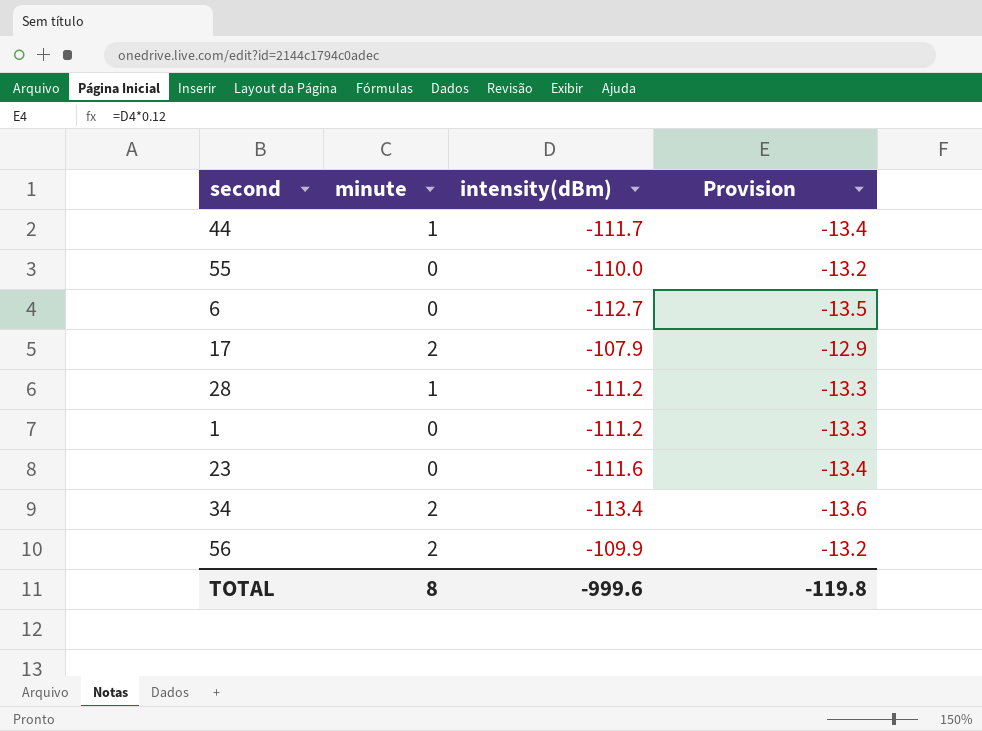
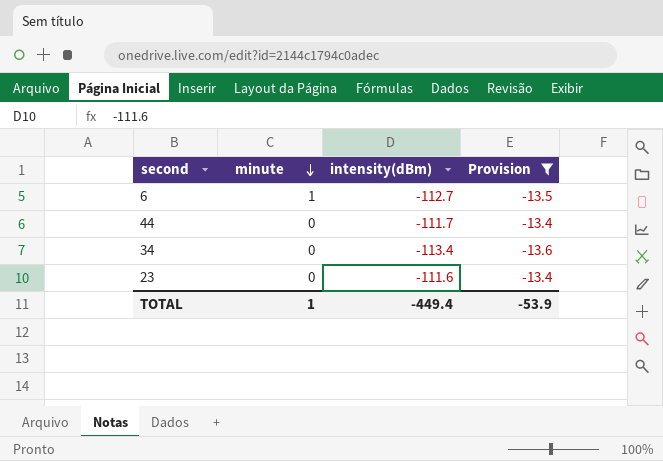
filter: none -> Provision <= -13.4
row order: none -> minute descending
6 | minute: 0 -> 1
44 | minute: 1 -> 0
34 | minute: 2 -> 0
TOTAL | minute: 8 -> 1
TOTAL | intensity(dBm): -999.6 -> -449.4
TOTAL | Provision: -119.8 -> -53.9

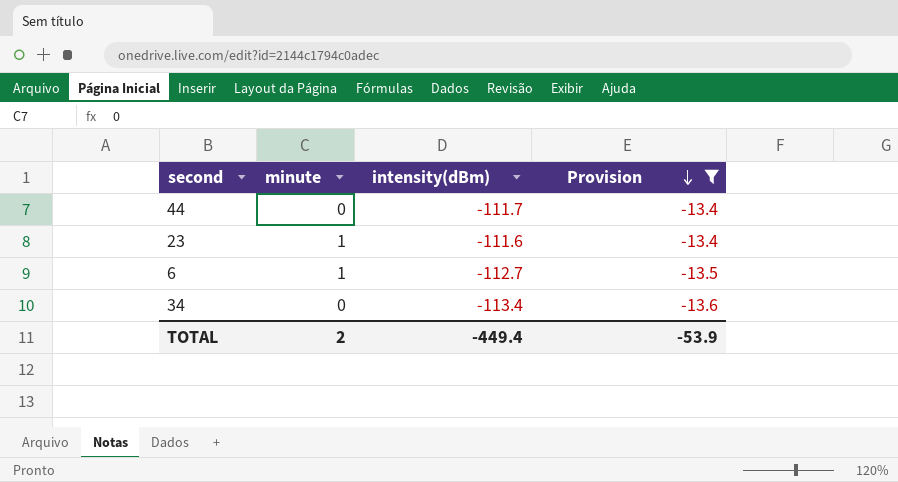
row order: minute descending -> Provision descending
23 | minute: 0 -> 1
TOTAL | minute: 1 -> 2

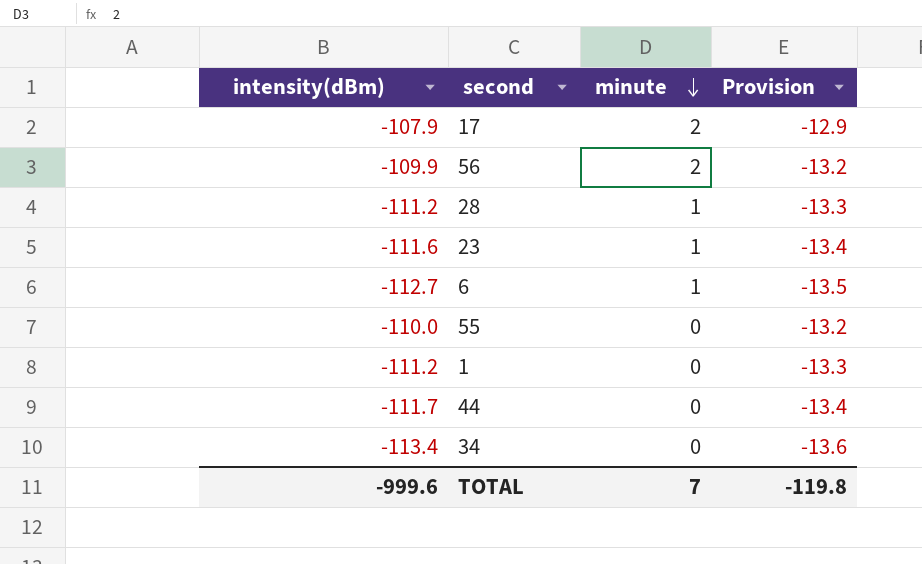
filter: Provision <= -13.4 -> none
row order: Provision descending -> minute descending
column intensity(dBm) | position: 3 -> 1
TOTAL | intensity(dBm): -449.4 -> -999.6
TOTAL | minute: 2 -> 7
TOTAL | Provision: -53.9 -> -119.8

